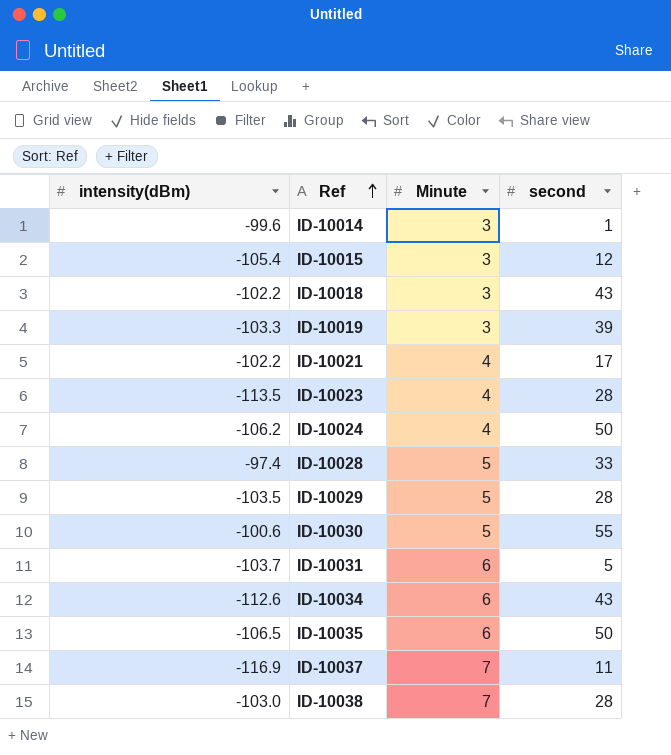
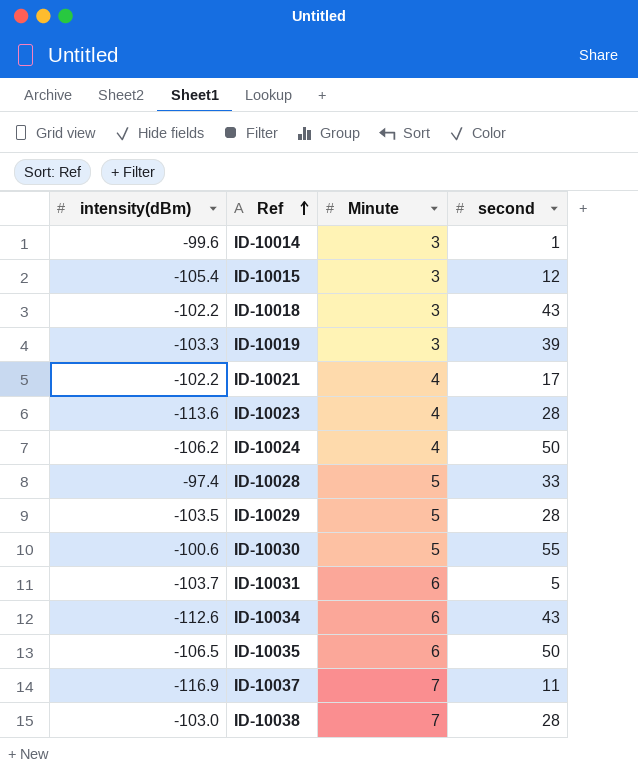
ID-10023 | intensity(dBm): -113.5 -> -113.6

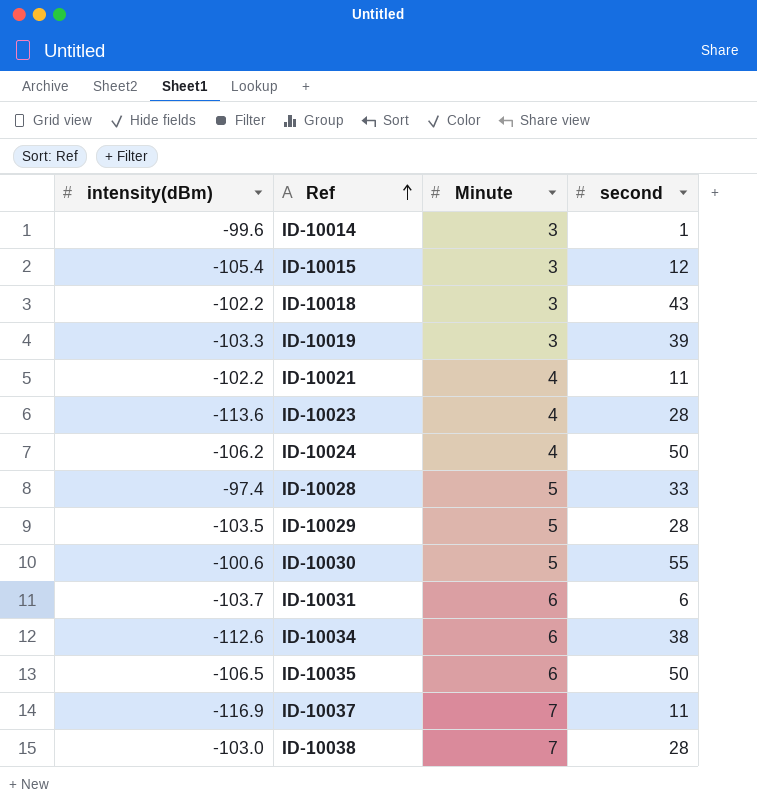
ID-10021 | second: 17 -> 11
ID-10031 | second: 5 -> 6
ID-10034 | second: 43 -> 38

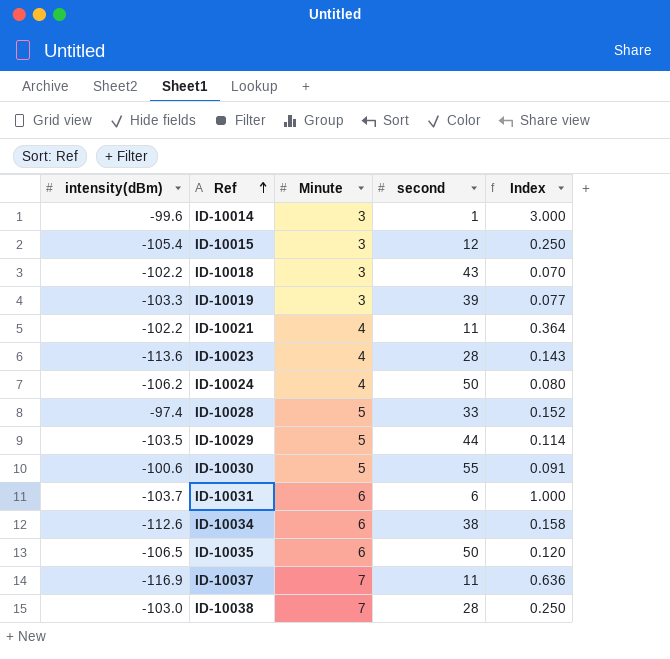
column Index | formula: none -> [Minute] / [second]
ID-10029 | second: 28 -> 44

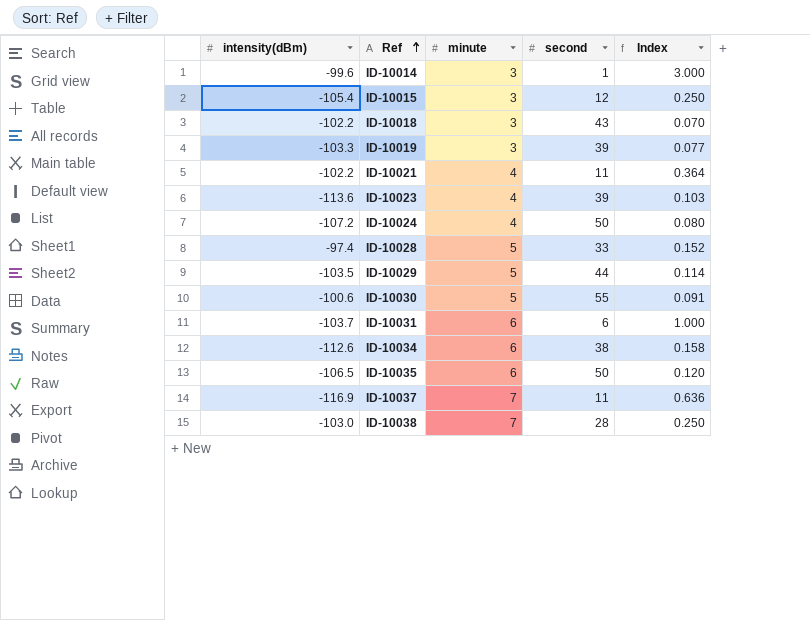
column name: Minute -> minute
ID-10023 | second: 28 -> 39
ID-10023 | Index: 0.143 -> 0.103
ID-10024 | intensity(dBm): -106.2 -> -107.2

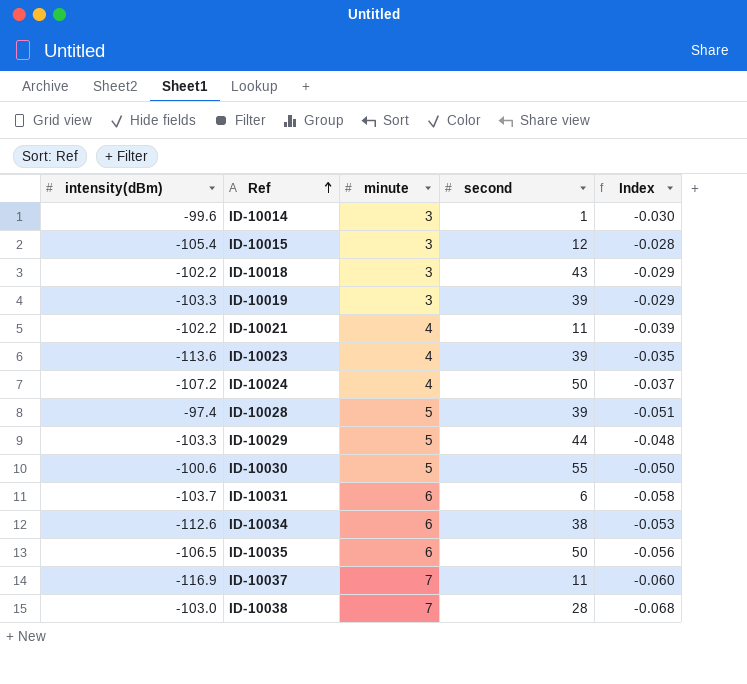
column Index | formula: [minute] / [second] -> [minute] / [intensity(dBm)]
ID-10028 | second: 33 -> 39
ID-10029 | intensity(dBm): -103.5 -> -103.3

